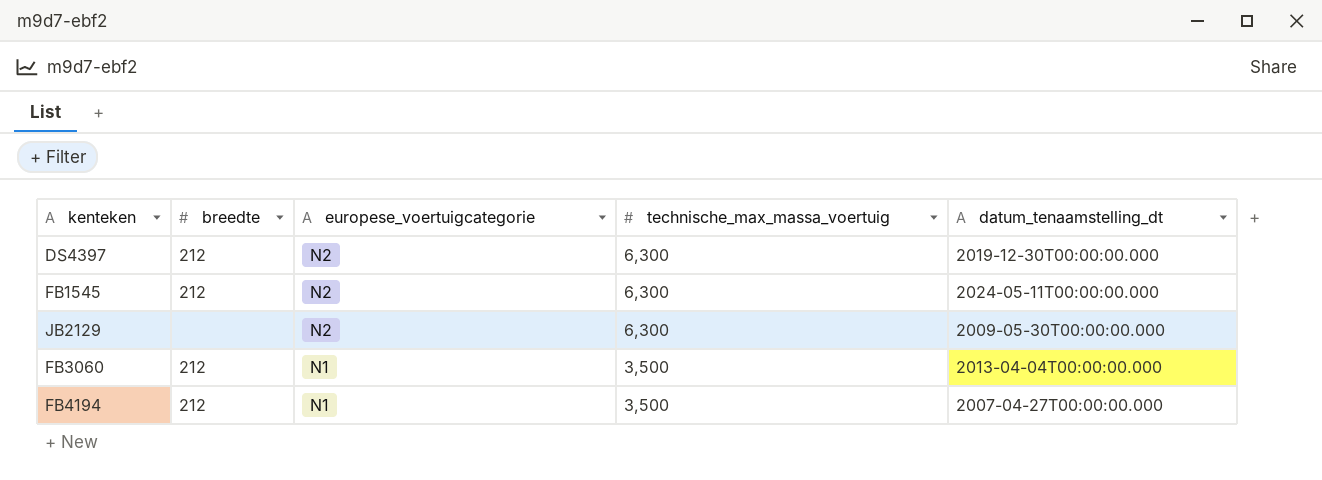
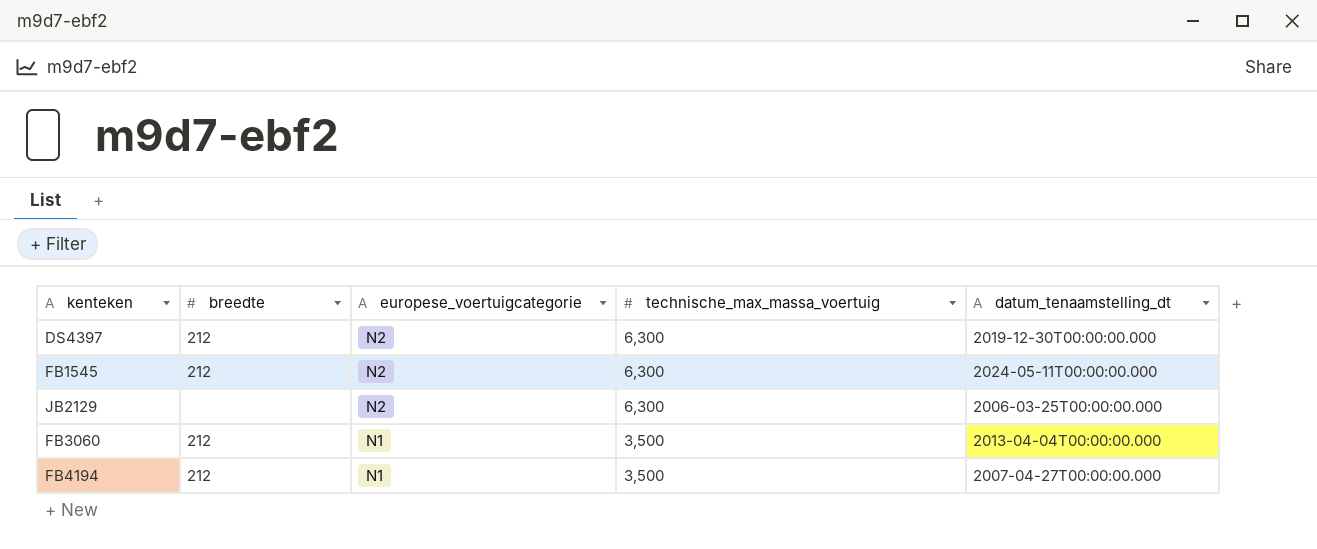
JB2129 | datum_tenaamstelling_dt: 2009-05-30T00:00:00.000 -> 2006-03-25T00:00:00.000

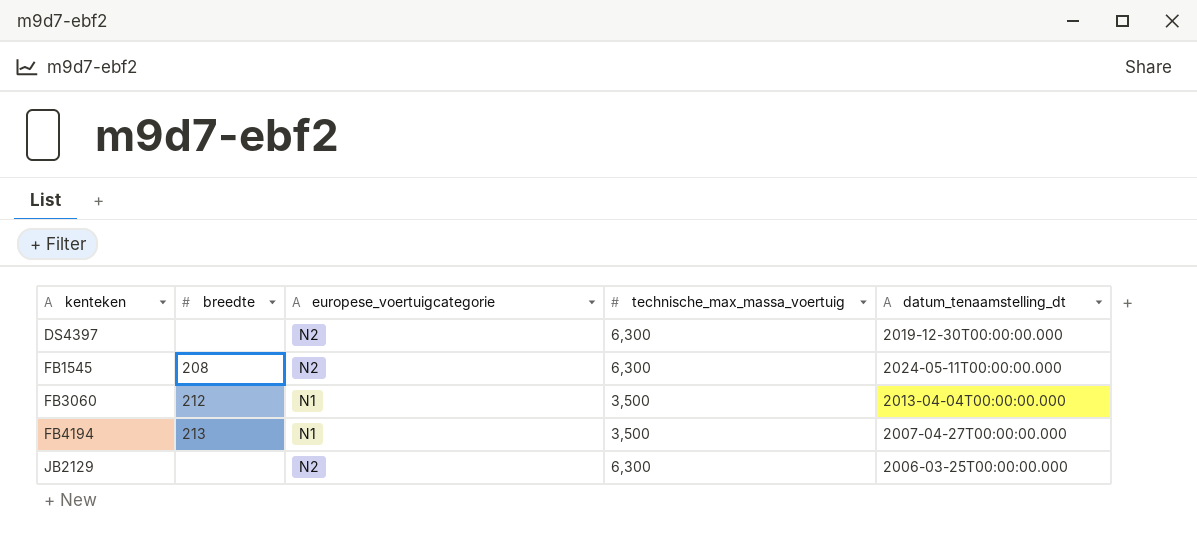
row order: europese_voertuigcategorie descending -> kenteken ascending
DS4397 | breedte: 212 -> none
FB1545 | breedte: 212 -> 208
FB4194 | breedte: 212 -> 213

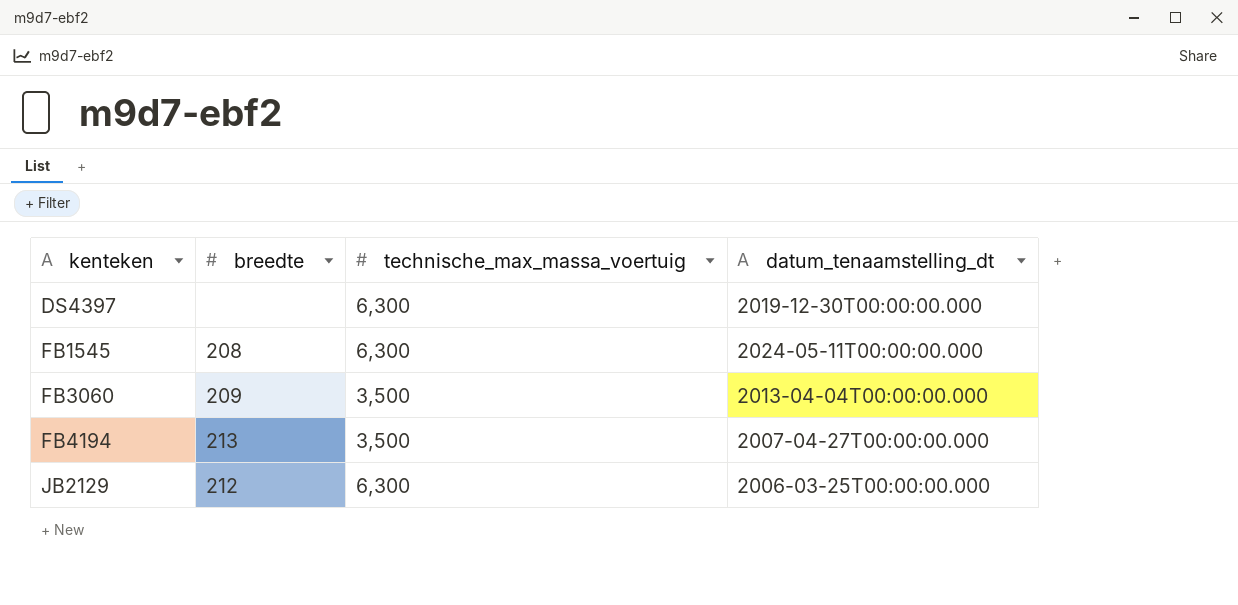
column europese_voertuigcategorie | position: 3 -> none
FB3060 | breedte: 212 -> 209
JB2129 | breedte: none -> 212

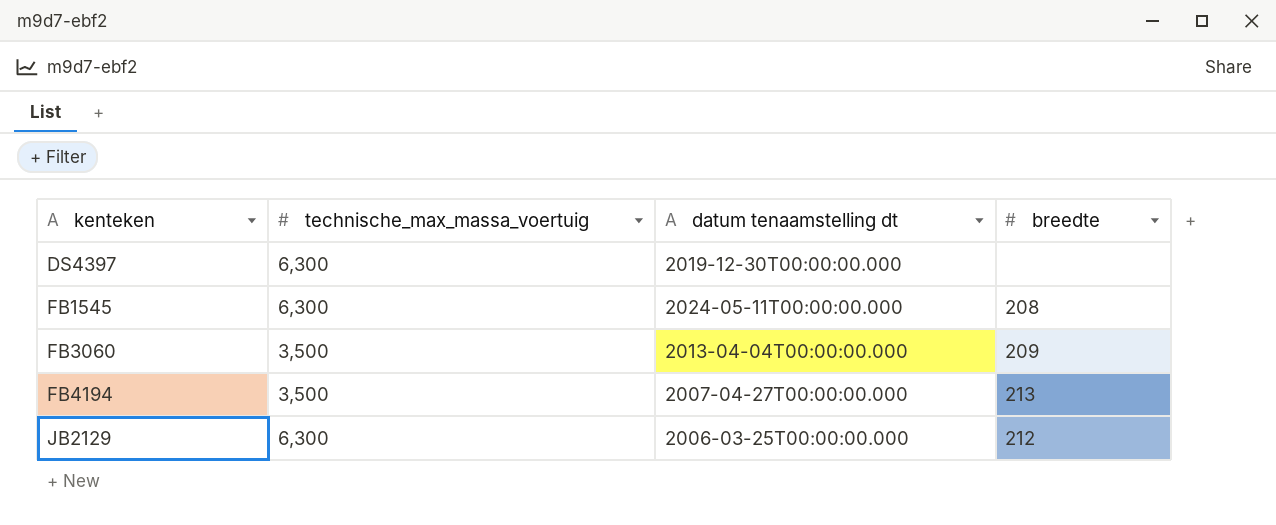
column name: datum_tenaamstelling_dt -> datum tenaamstelling dt
column breedte | position: 2 -> 4

